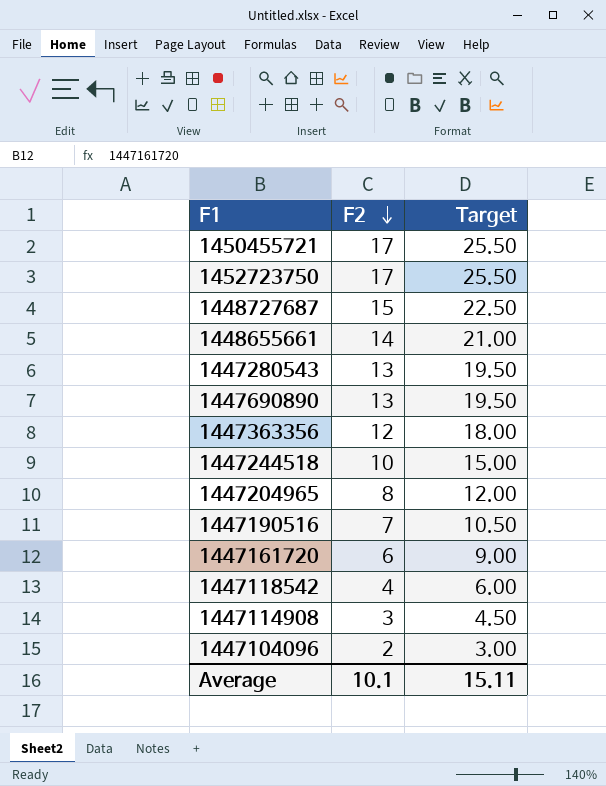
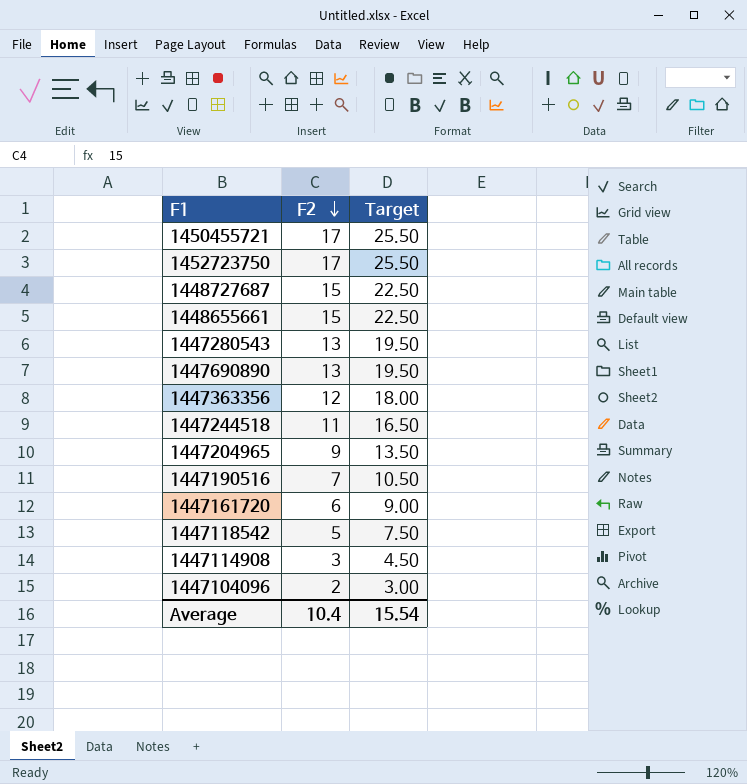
1448655661 | F2: 14 -> 15
1448655661 | Target: 21.00 -> 22.50
1447244518 | F2: 10 -> 11
1447244518 | Target: 15.00 -> 16.50
1447204965 | F2: 8 -> 9
1447204965 | Target: 12.00 -> 13.50
1447118542 | F2: 4 -> 5
1447118542 | Target: 6.00 -> 7.50
Average | F2: 10.1 -> 10.4
Average | Target: 15.11 -> 15.54

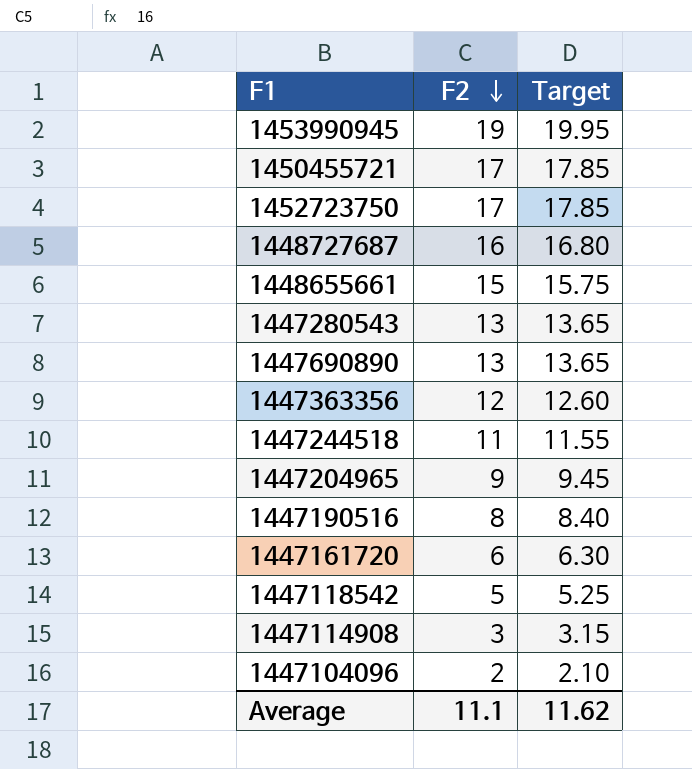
column Target | formula: [F2] * 1.5 -> [F2] * 1.05
row 1453990945: none -> 19 | 19.95
1448727687 | F2: 15 -> 16
1447190516 | F2: 7 -> 8
Average | F2: 10.4 -> 11.1
Average | Target: 15.54 -> 11.62

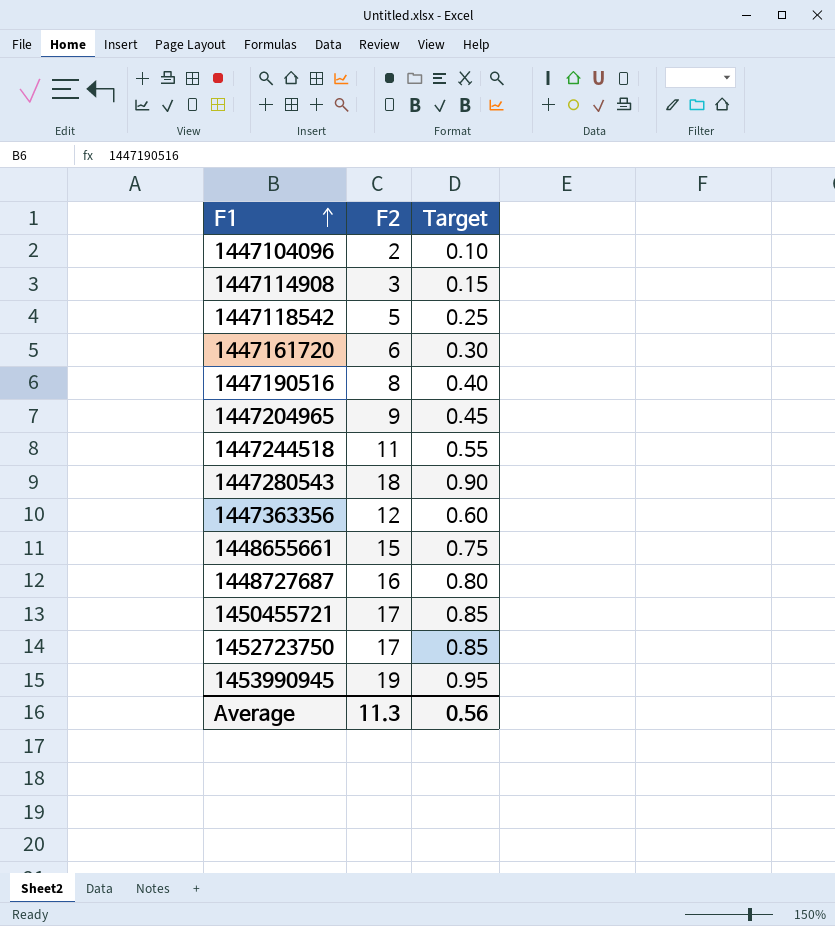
row order: F2 descending -> F1 ascending
column Target | formula: [F2] * 1.05 -> [F2] * 0.05
row 1447690890: 13 | 13.65 -> none
1447280543 | F2: 13 -> 18
Average | F2: 11.1 -> 11.3
Average | Target: 11.62 -> 0.56

